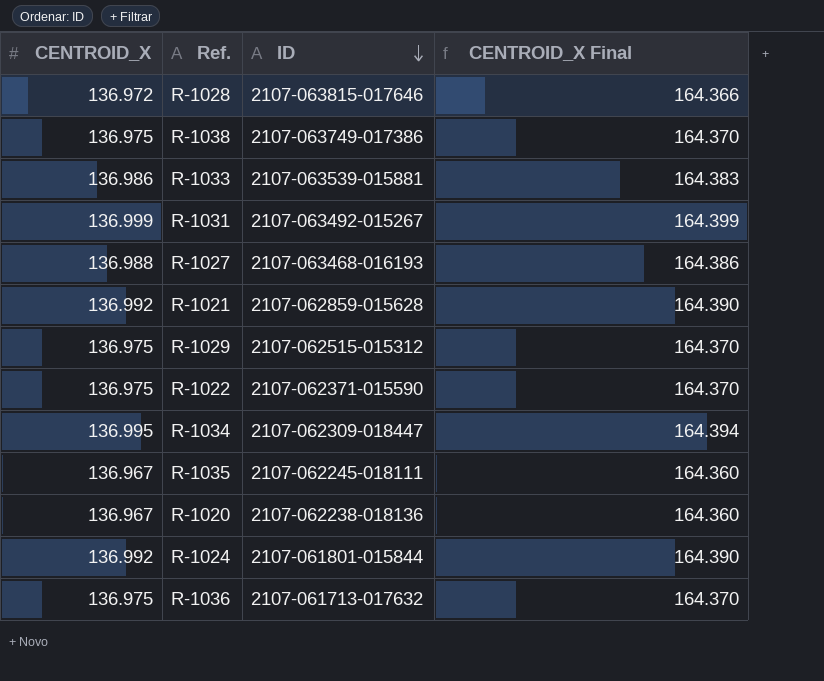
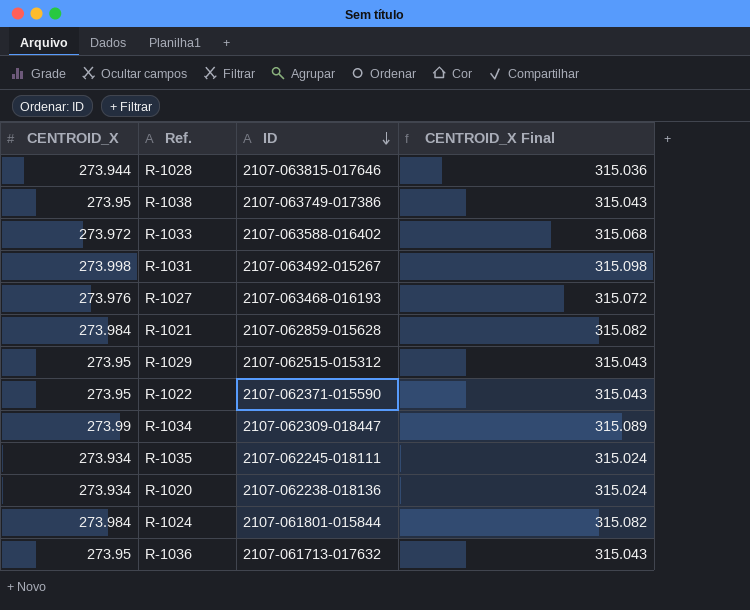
column CENTROID_X Final | formula: [CENTROID_X] * 1.2 -> [CENTROID_X] * 1.15
R-1028 | CENTROID_X: 136.972 -> 273.944
R-1038 | CENTROID_X: 136.975 -> 273.95
R-1033 | CENTROID_X: 136.986 -> 273.972
R-1033 | ID: 2107-063539-015881 -> 2107-063588-016402
R-1031 | CENTROID_X: 136.999 -> 273.998
R-1027 | CENTROID_X: 136.988 -> 273.976
R-1021 | CENTROID_X: 136.992 -> 273.984
R-1029 | CENTROID_X: 136.975 -> 273.95
R-1022 | CENTROID_X: 136.975 -> 273.95
R-1034 | CENTROID_X: 136.995 -> 273.99
R-1035 | CENTROID_X: 136.967 -> 273.934
R-1020 | CENTROID_X: 136.967 -> 273.934
R-1024 | CENTROID_X: 136.992 -> 273.984
R-1036 | CENTROID_X: 136.975 -> 273.95

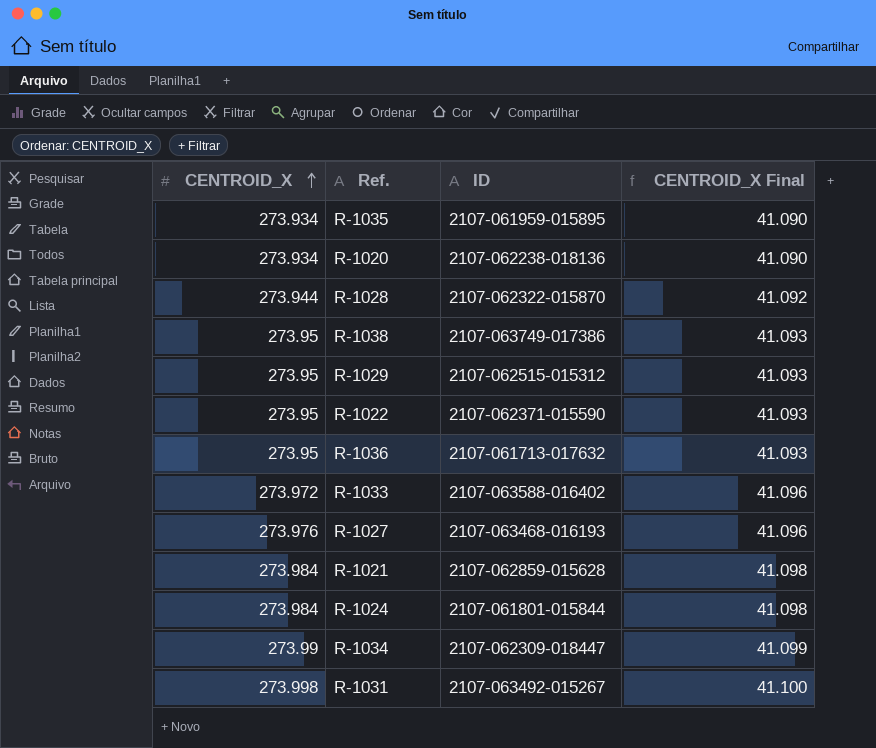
row order: ID descending -> CENTROID_X ascending
column CENTROID_X Final | formula: [CENTROID_X] * 1.15 -> [CENTROID_X] * 0.15
R-1035 | ID: 2107-062245-018111 -> 2107-061959-015895
R-1028 | ID: 2107-063815-017646 -> 2107-062322-015870

